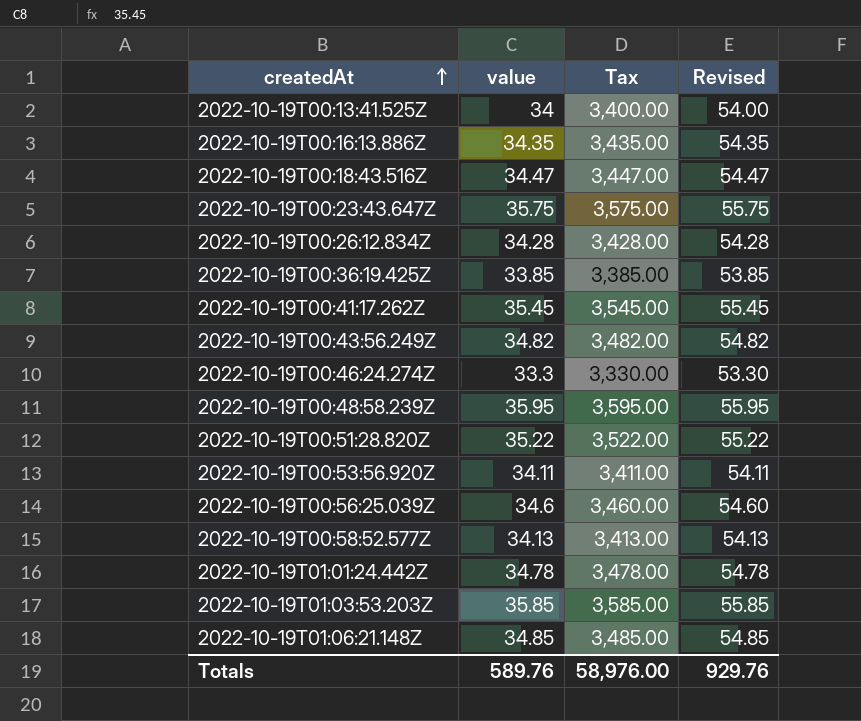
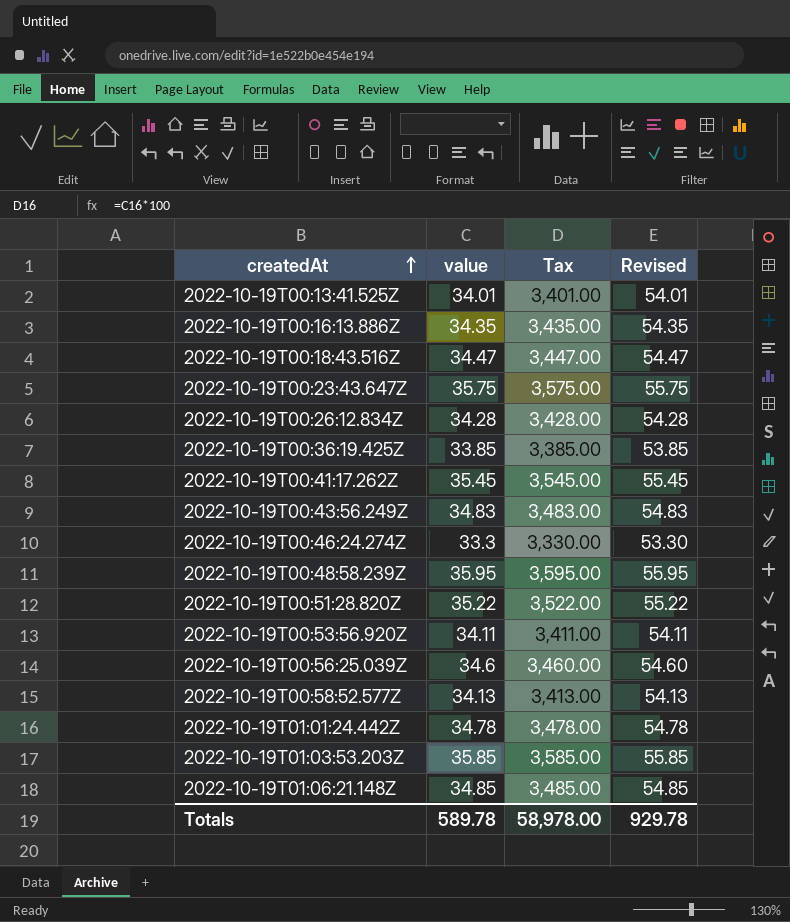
2022-10-19T00:13:41.525Z | value: 34 -> 34.01
2022-10-19T00:13:41.525Z | Tax: 3,400.00 -> 3,401.00
2022-10-19T00:13:41.525Z | Revised: 54.00 -> 54.01
2022-10-19T00:43:56.249Z | value: 34.82 -> 34.83
2022-10-19T00:43:56.249Z | Tax: 3,482.00 -> 3,483.00
2022-10-19T00:43:56.249Z | Revised: 54.82 -> 54.83
Totals | value: 589.76 -> 589.78
Totals | Tax: 58,976.00 -> 58,978.00
Totals | Revised: 929.76 -> 929.78

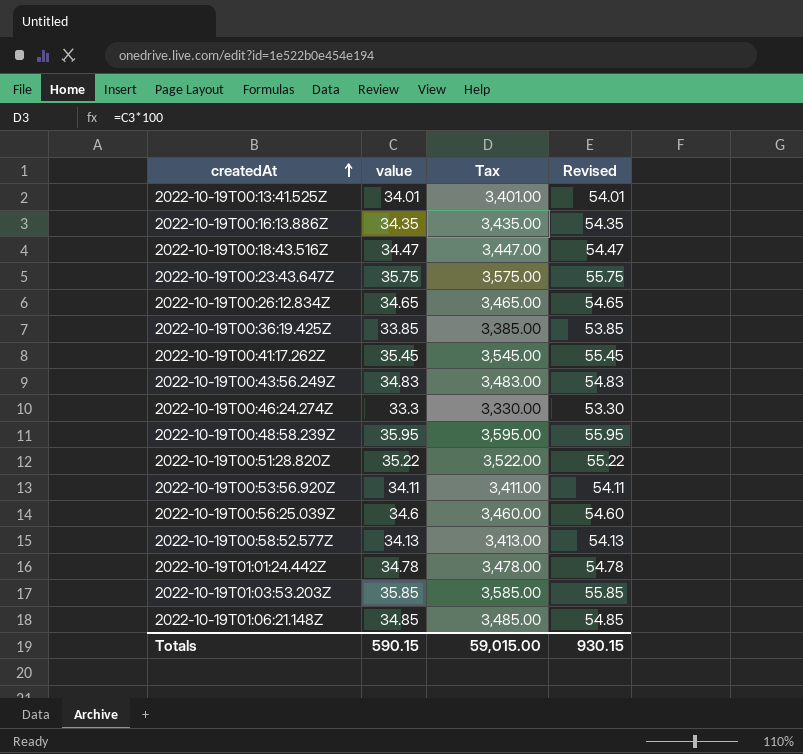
2022-10-19T00:26:12.834Z | value: 34.28 -> 34.65
2022-10-19T00:26:12.834Z | Tax: 3,428.00 -> 3,465.00
2022-10-19T00:26:12.834Z | Revised: 54.28 -> 54.65
Totals | value: 589.78 -> 590.15
Totals | Tax: 58,978.00 -> 59,015.00
Totals | Revised: 929.78 -> 930.15

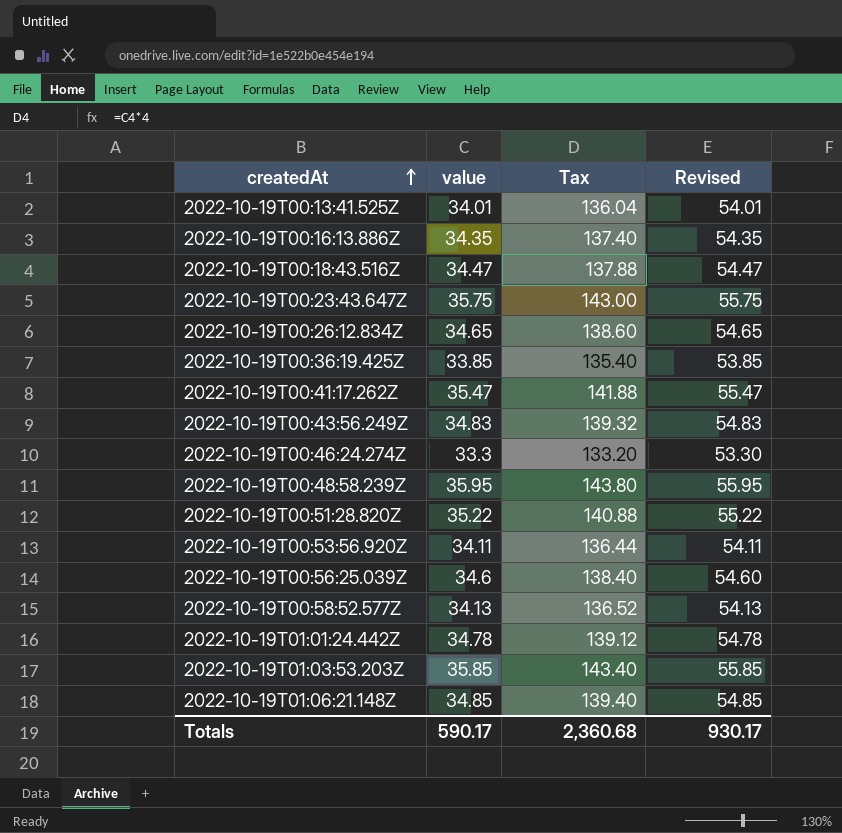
column Tax | formula: [value] * 100 -> [value] * 4
2022-10-19T00:41:17.262Z | value: 35.45 -> 35.47
2022-10-19T00:41:17.262Z | Revised: 55.45 -> 55.47
Totals | value: 590.15 -> 590.17
Totals | Tax: 59,015.00 -> 2,360.68
Totals | Revised: 930.15 -> 930.17

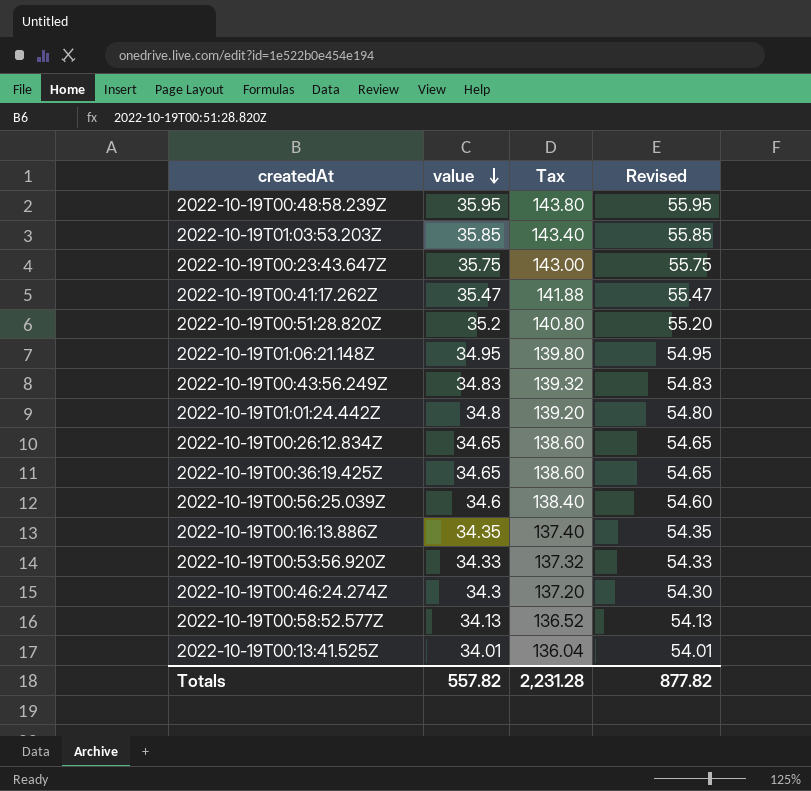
row order: createdAt ascending -> value descending
row 2022-10-19T00:18:43.516Z: 34.47 | 137.88 | 54.47 -> none
2022-10-19T00:51:28.820Z | value: 35.22 -> 35.2
2022-10-19T00:51:28.820Z | Tax: 140.88 -> 140.80
2022-10-19T00:51:28.820Z | Revised: 55.22 -> 55.20
2022-10-19T01:06:21.148Z | value: 34.85 -> 34.95
2022-10-19T01:06:21.148Z | Tax: 139.40 -> 139.80
2022-10-19T01:06:21.148Z | Revised: 54.85 -> 54.95
2022-10-19T01:01:24.442Z | value: 34.78 -> 34.8
2022-10-19T01:01:24.442Z | Tax: 139.12 -> 139.20
2022-10-19T01:01:24.442Z | Revised: 54.78 -> 54.80
2022-10-19T00:36:19.425Z | value: 33.85 -> 34.65
2022-10-19T00:36:19.425Z | Tax: 135.40 -> 138.60
2022-10-19T00:36:19.425Z | Revised: 53.85 -> 54.65
2022-10-19T00:53:56.920Z | value: 34.11 -> 34.33
2022-10-19T00:53:56.920Z | Tax: 136.44 -> 137.32
2022-10-19T00:53:56.920Z | Revised: 54.11 -> 54.33
2022-10-19T00:46:24.274Z | value: 33.3 -> 34.3
2022-10-19T00:46:24.274Z | Tax: 133.20 -> 137.20
2022-10-19T00:46:24.274Z | Revised: 53.30 -> 54.30
Totals | value: 590.17 -> 557.82
Totals | Tax: 2,360.68 -> 2,231.28
Totals | Revised: 930.17 -> 877.82

